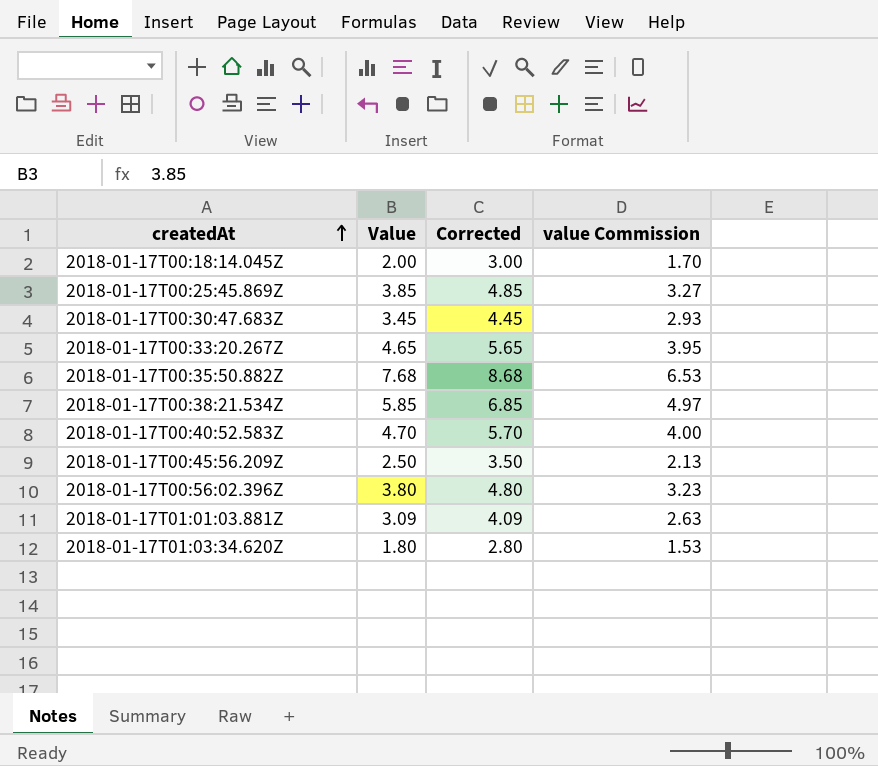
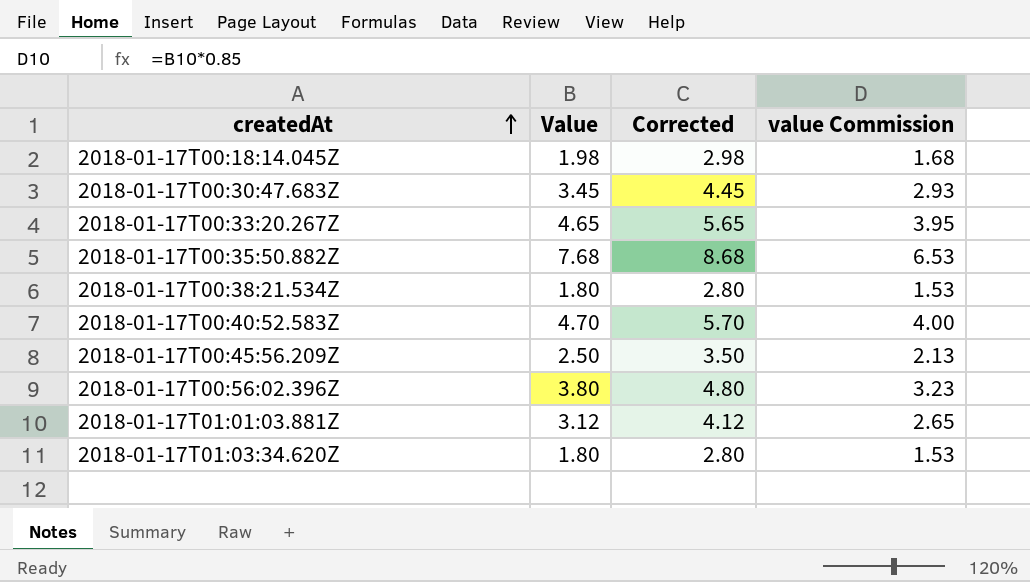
row 2018-01-17T00:25:45.869Z: 3.85 | 4.85 | 3.27 -> none
2018-01-17T00:18:14.045Z | Value: 2.00 -> 1.98
2018-01-17T00:18:14.045Z | Corrected: 3.00 -> 2.98
2018-01-17T00:18:14.045Z | value Commission: 1.70 -> 1.68
2018-01-17T00:38:21.534Z | Value: 5.85 -> 1.80
2018-01-17T00:38:21.534Z | Corrected: 6.85 -> 2.80
2018-01-17T00:38:21.534Z | value Commission: 4.97 -> 1.53
2018-01-17T01:01:03.881Z | Value: 3.09 -> 3.12
2018-01-17T01:01:03.881Z | Corrected: 4.09 -> 4.12
2018-01-17T01:01:03.881Z | value Commission: 2.63 -> 2.65

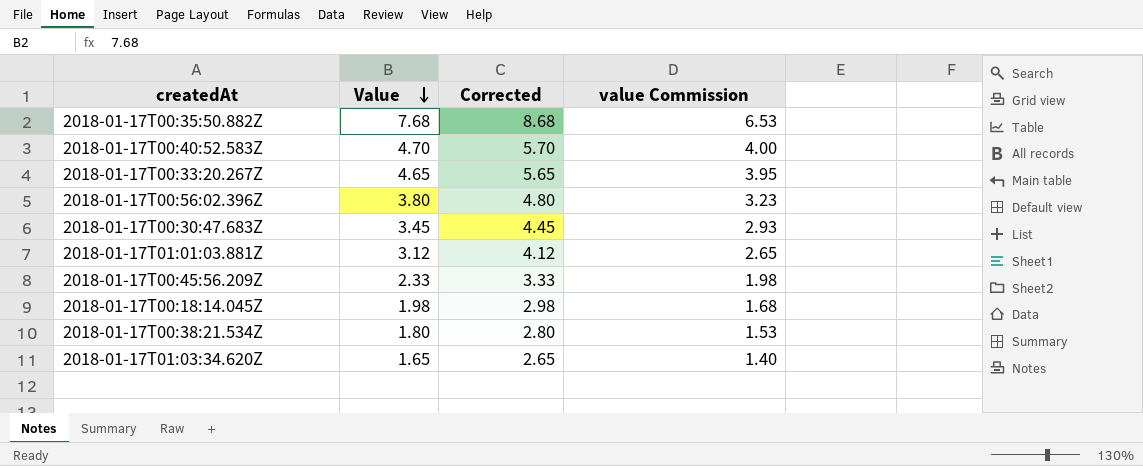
row order: createdAt ascending -> Value descending
2018-01-17T00:45:56.209Z | Value: 2.50 -> 2.33
2018-01-17T00:45:56.209Z | Corrected: 3.50 -> 3.33
2018-01-17T00:45:56.209Z | value Commission: 2.13 -> 1.98
2018-01-17T01:03:34.620Z | Value: 1.80 -> 1.65
2018-01-17T01:03:34.620Z | Corrected: 2.80 -> 2.65
2018-01-17T01:03:34.620Z | value Commission: 1.53 -> 1.40

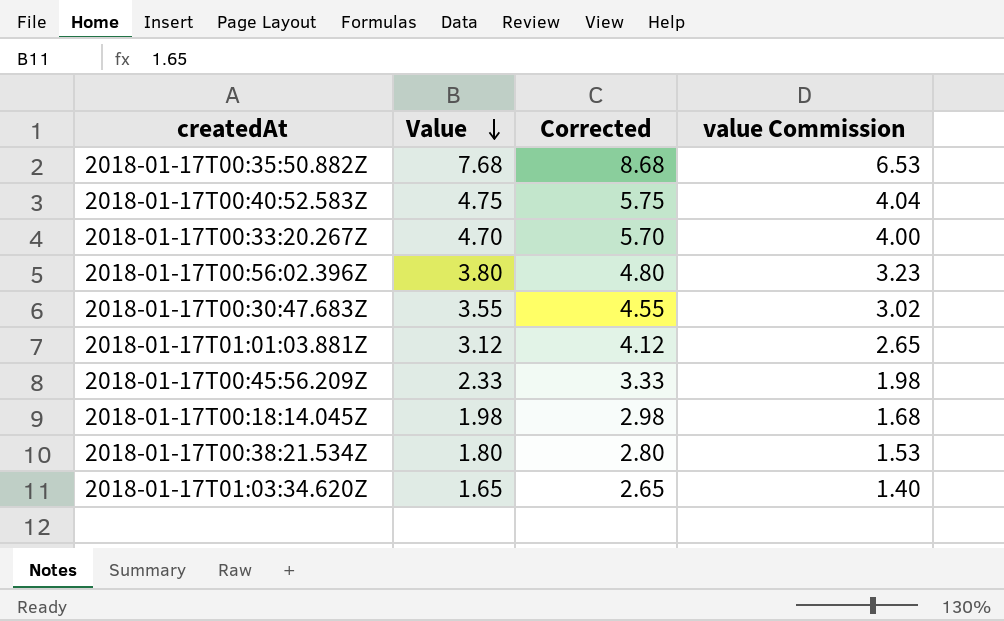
2018-01-17T00:40:52.583Z | Value: 4.70 -> 4.75
2018-01-17T00:40:52.583Z | Corrected: 5.70 -> 5.75
2018-01-17T00:40:52.583Z | value Commission: 4.00 -> 4.04
2018-01-17T00:33:20.267Z | Value: 4.65 -> 4.70
2018-01-17T00:33:20.267Z | Corrected: 5.65 -> 5.70
2018-01-17T00:33:20.267Z | value Commission: 3.95 -> 4.00
2018-01-17T00:30:47.683Z | Value: 3.45 -> 3.55
2018-01-17T00:30:47.683Z | Corrected: 4.45 -> 4.55
2018-01-17T00:30:47.683Z | value Commission: 2.93 -> 3.02

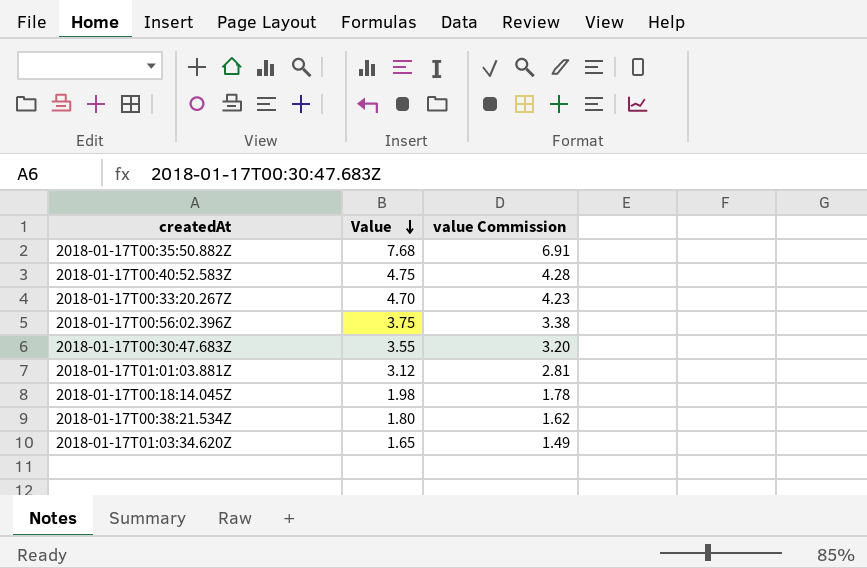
column Corrected | formula: [Value] + 1 -> none
column value Commission | formula: [Value] * 0.85 -> [Value] * 0.9
row 2018-01-17T00:45:56.209Z: 2.33 | 3.33 | 1.98 -> none
2018-01-17T00:56:02.396Z | Value: 3.80 -> 3.75

